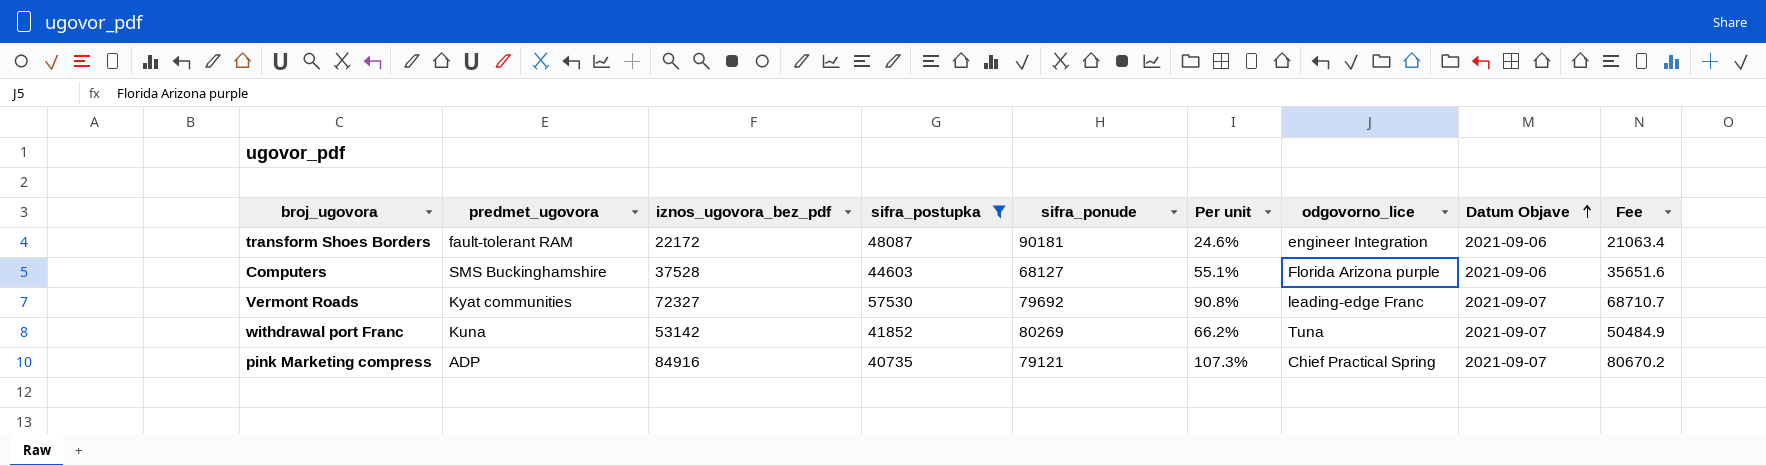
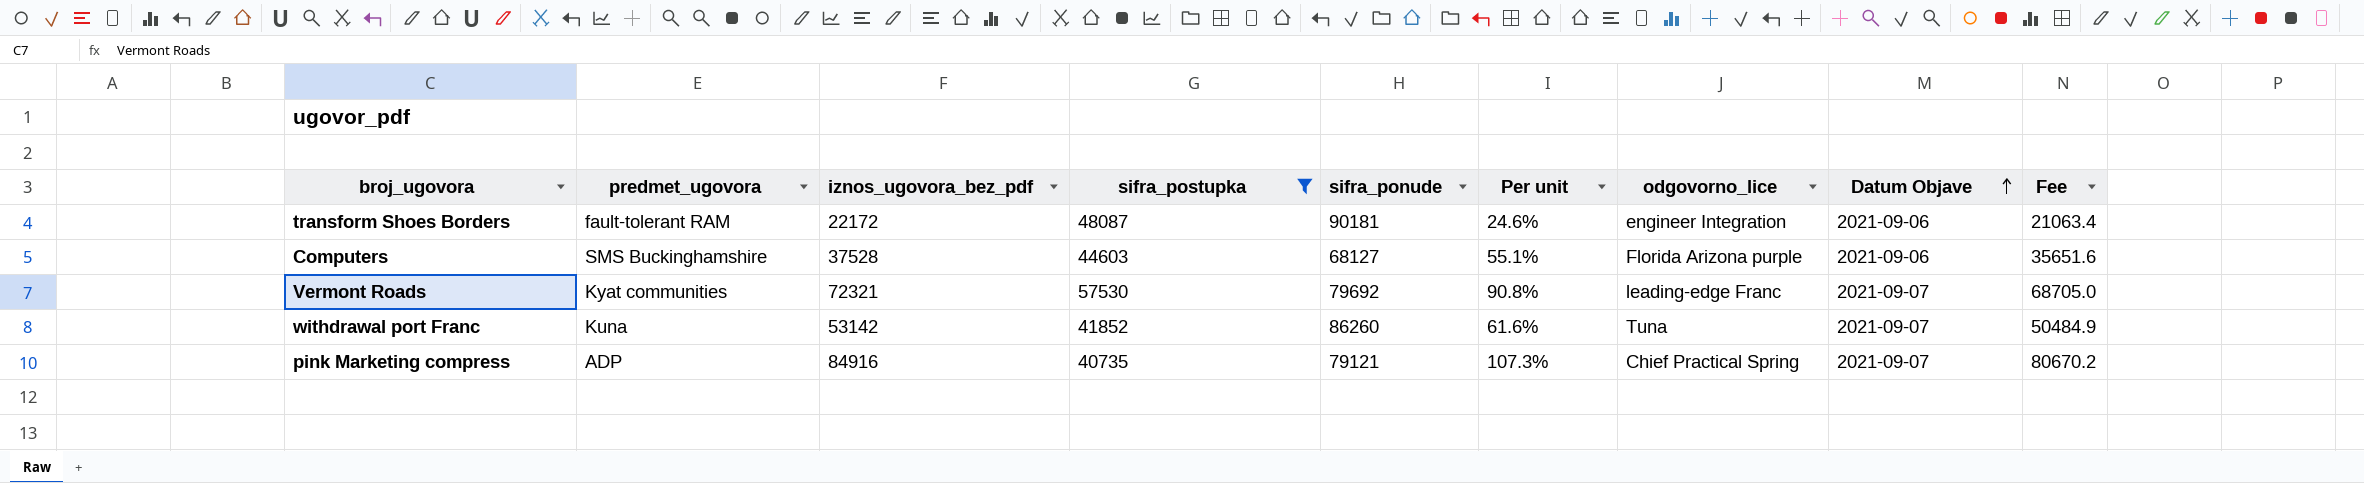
Vermont Roads | iznos_ugovora_bez_pdf: 72327 -> 72321
Vermont Roads | Fee: 68710.7 -> 68705.0
withdrawal port Franc | sifra_ponude: 80269 -> 86260
withdrawal port Franc | Per unit: 66.2% -> 61.6%

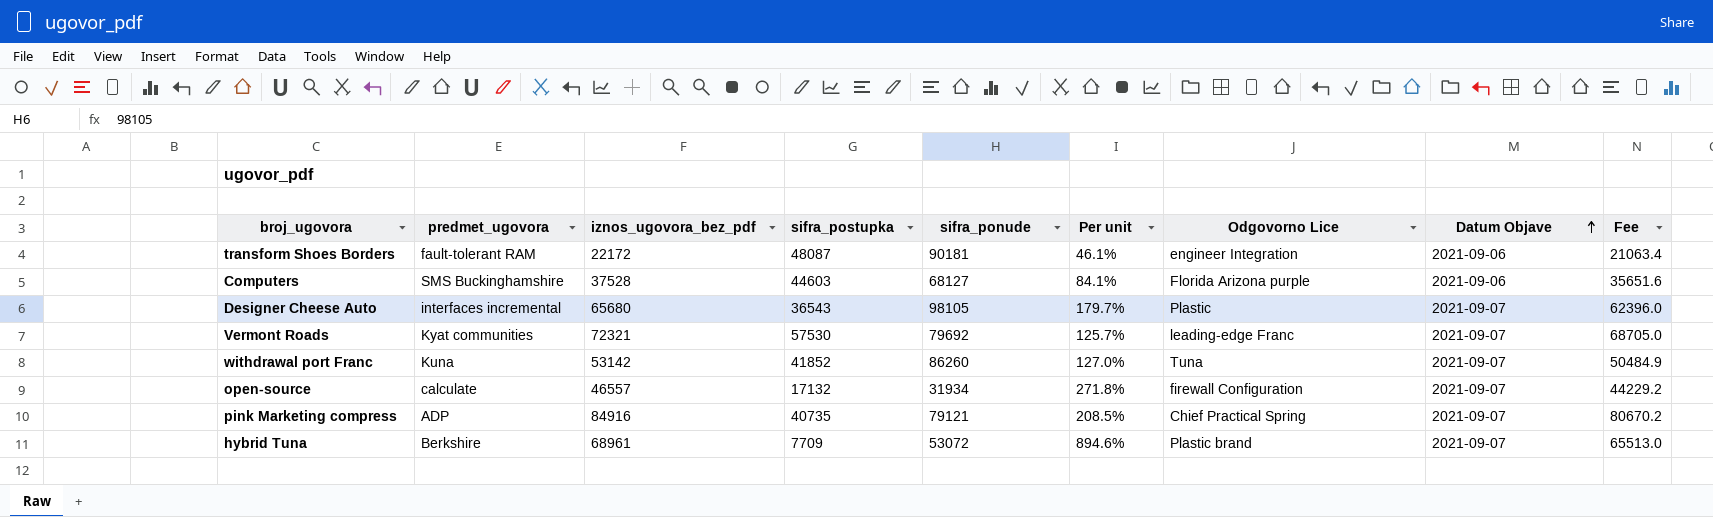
filter: sifra_postupka >= 40735 -> none
column Per unit | formula: [iznos_ugovora_bez_pdf] / [sifra_ponude] -> [iznos_ugovora_bez_pdf] / [sifra_postupka]
column name: odgovorno_lice -> Odgovorno Lice

